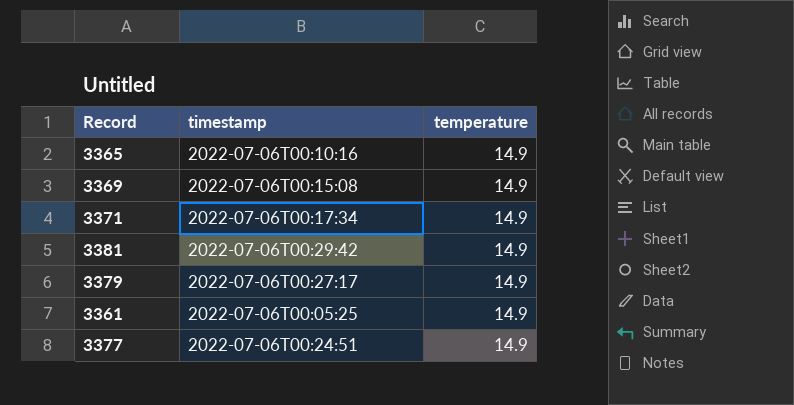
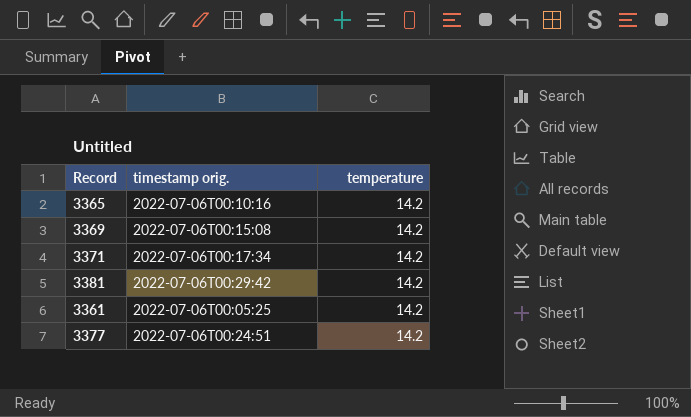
column name: timestamp -> timestamp orig.
row 3379: 2022-07-06T00:27:17 | 14.9 -> none
3365 | temperature: 14.9 -> 14.2
3369 | temperature: 14.9 -> 14.2
3371 | temperature: 14.9 -> 14.2
3381 | temperature: 14.9 -> 14.2
3361 | temperature: 14.9 -> 14.2
3377 | temperature: 14.9 -> 14.2

